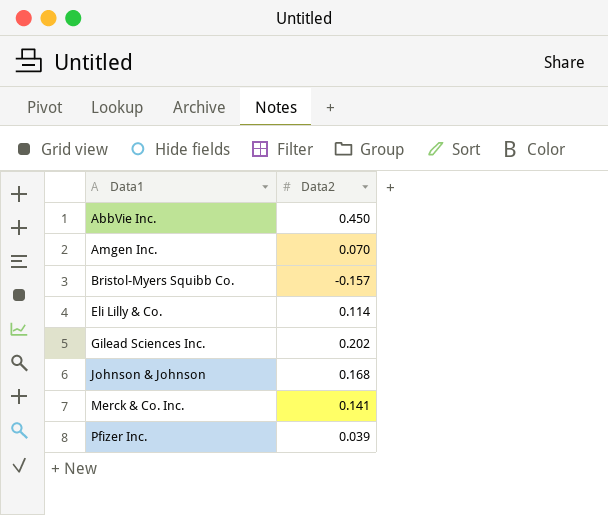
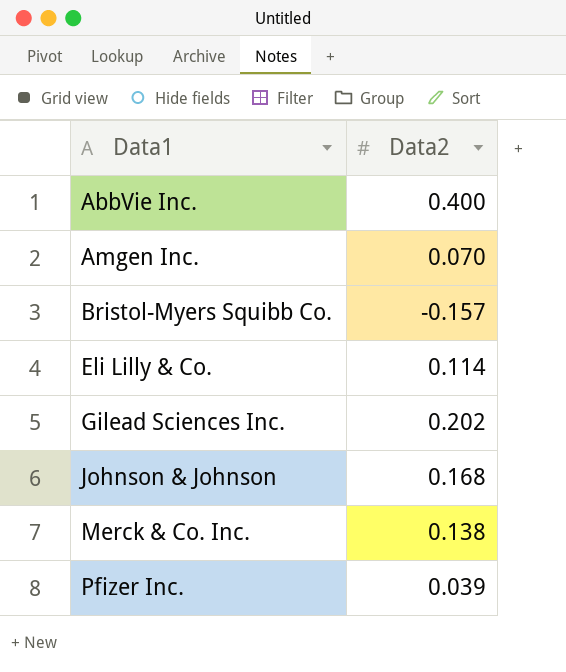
AbbVie Inc. | Data2: 0.450 -> 0.400
Merck & Co. Inc. | Data2: 0.141 -> 0.138

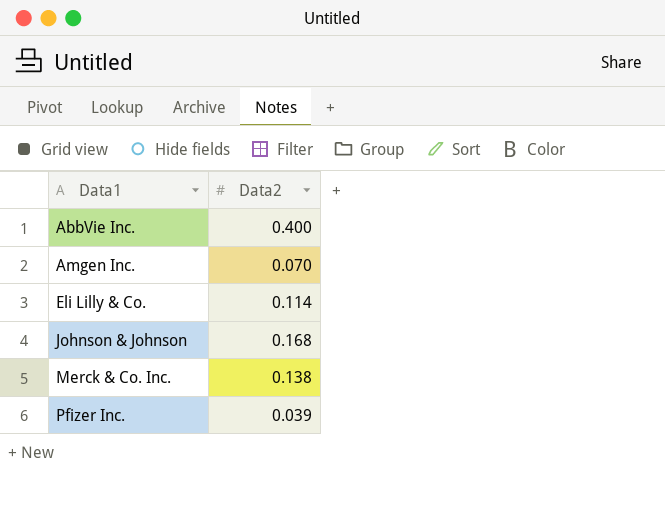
row Bristol-Myers Squibb Co.: -0.157 -> none
row Gilead Sciences Inc.: 0.202 -> none

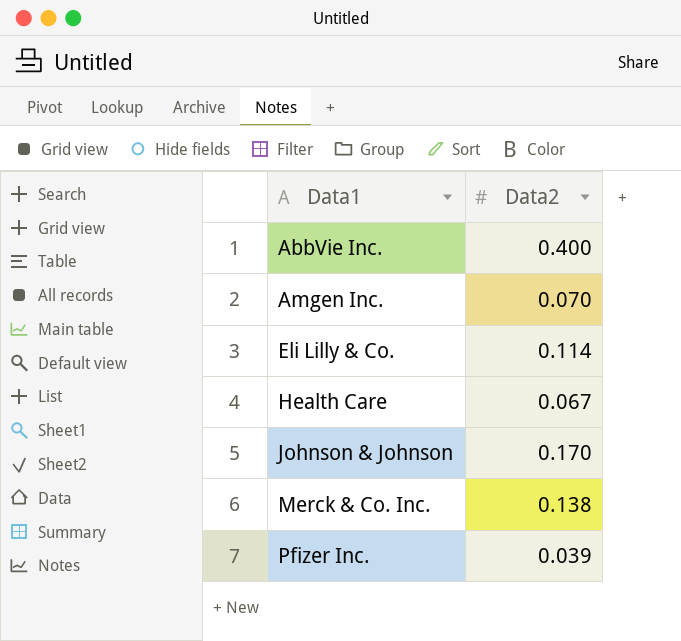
row Health Care: none -> 0.067
Johnson & Johnson | Data2: 0.168 -> 0.170

